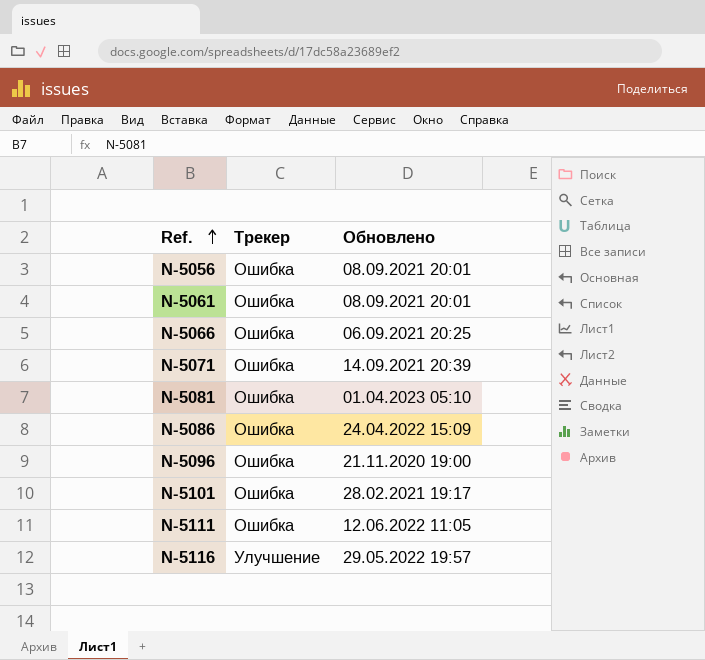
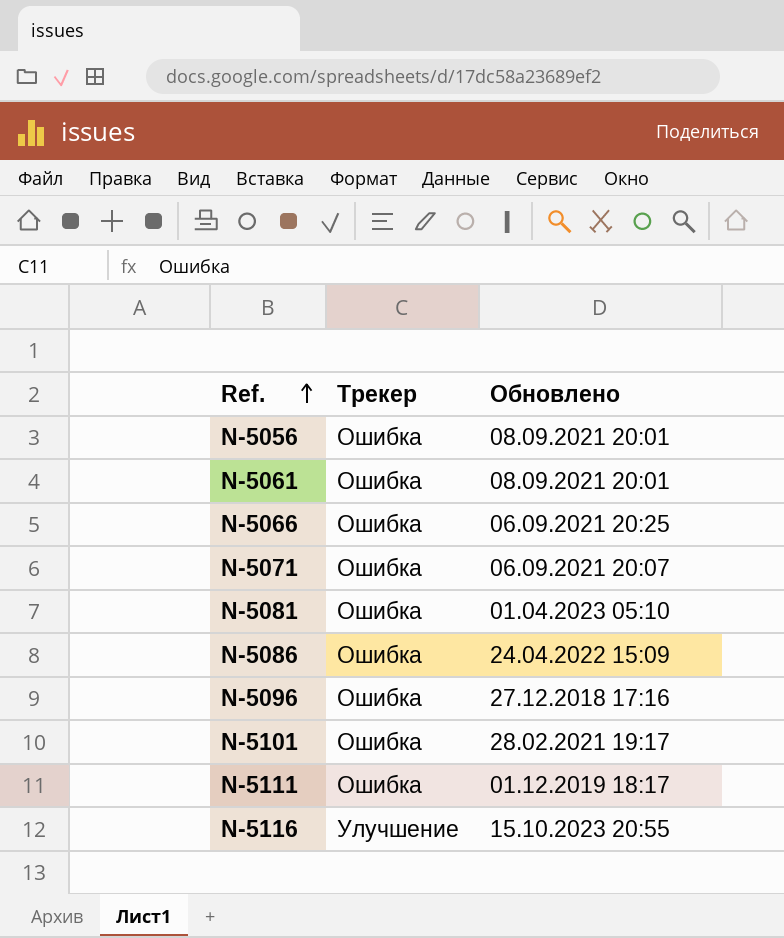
N-5071 | Обновлено: 14.09.2021 20:39 -> 06.09.2021 20:07
N-5096 | Обновлено: 21.11.2020 19:00 -> 27.12.2018 17:16
N-5111 | Обновлено: 12.06.2022 11:05 -> 01.12.2019 18:17
N-5116 | Обновлено: 29.05.2022 19:57 -> 15.10.2023 20:55

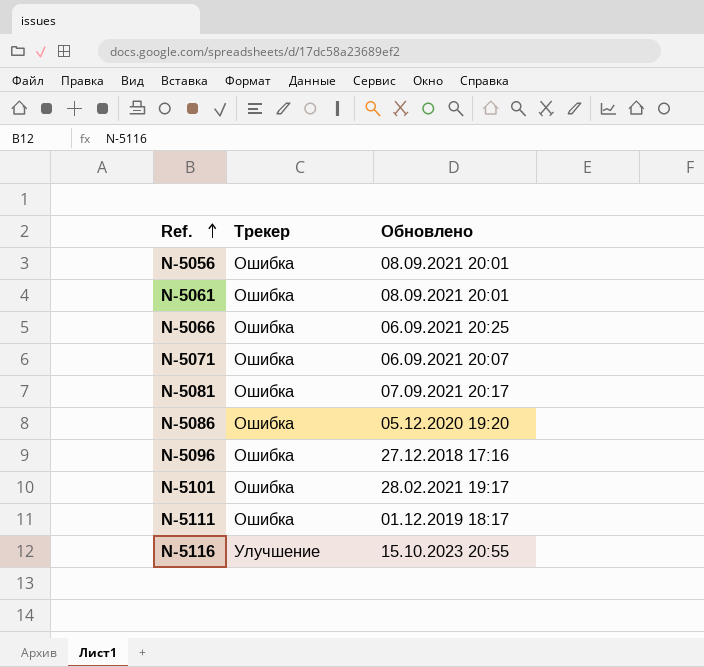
N-5081 | Обновлено: 01.04.2023 05:10 -> 07.09.2021 20:17
N-5086 | Обновлено: 24.04.2022 15:09 -> 05.12.2020 19:20

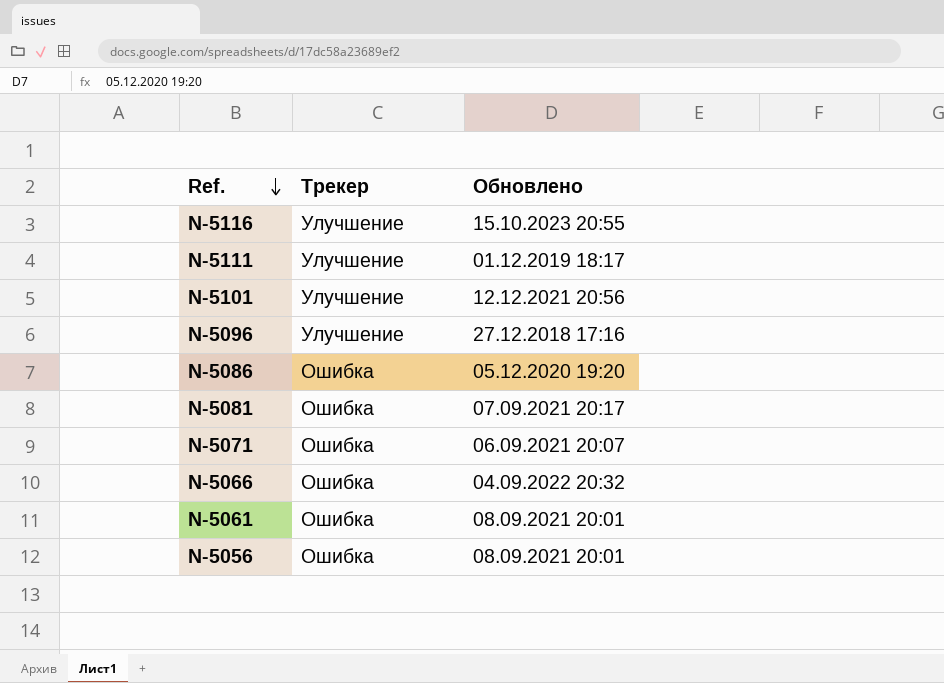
row order: Ref. ascending -> Ref. descending
N-5111 | Трекер: Ошибка -> Улучшение
N-5101 | Трекер: Ошибка -> Улучшение
N-5101 | Обновлено: 28.02.2021 19:17 -> 12.12.2021 20:56
N-5096 | Трекер: Ошибка -> Улучшение
N-5066 | Обновлено: 06.09.2021 20:25 -> 04.09.2022 20:32

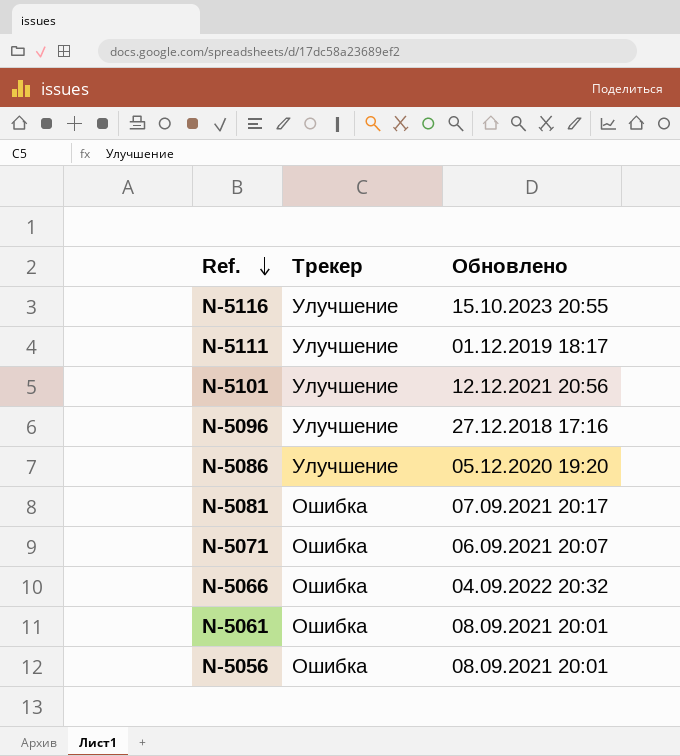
N-5086 | Трекер: Ошибка -> Улучшение

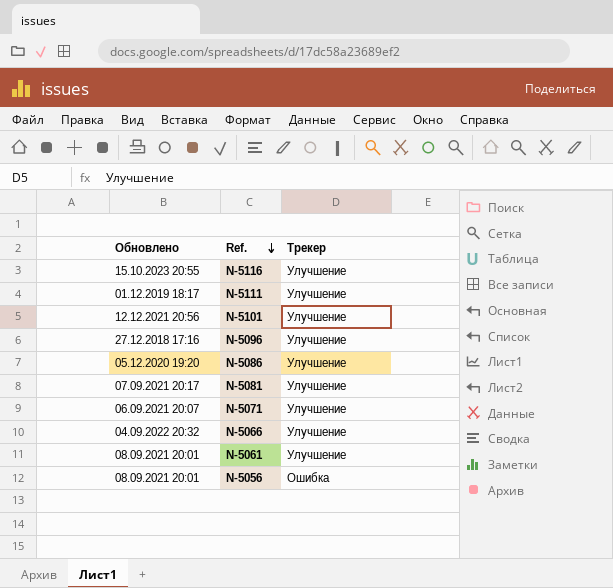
column Обновлено | position: 3 -> 1
N-5081 | Трекер: Ошибка -> Улучшение
N-5071 | Трекер: Ошибка -> Улучшение
N-5066 | Трекер: Ошибка -> Улучшение
N-5061 | Трекер: Ошибка -> Улучшение

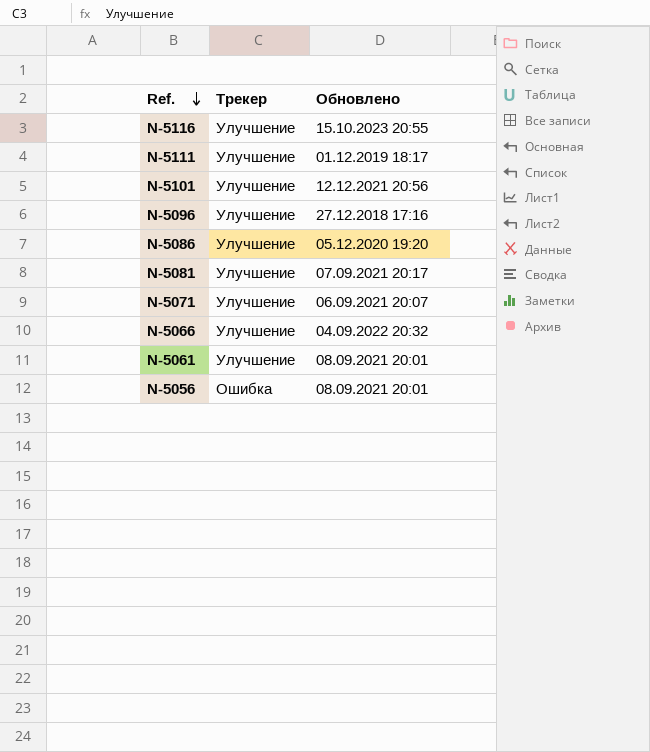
column Обновлено | position: 1 -> 3

